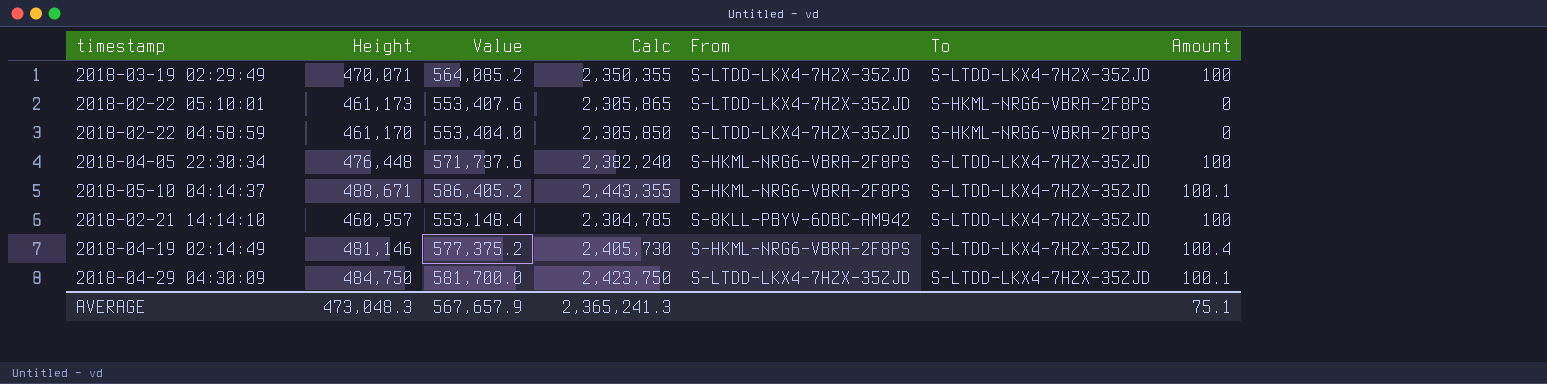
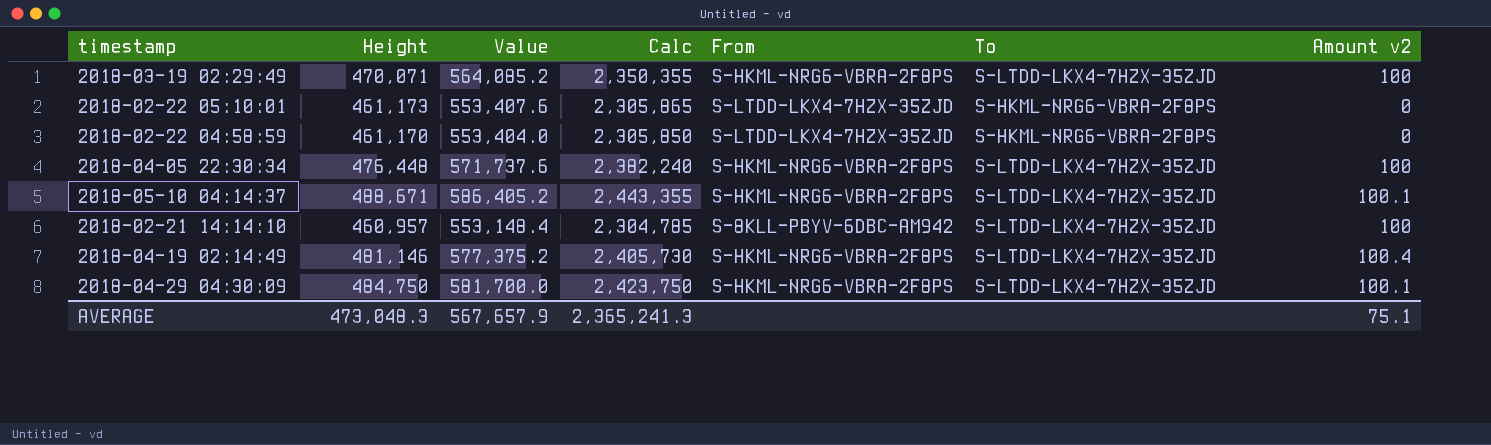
column name: Amount -> Amount v2
2018-03-19 02:29:49 | From: S-LTDD-LKX4-7HZX-35ZJD -> S-HKML-NRG6-VBRA-2F8PS
2018-04-29 04:30:09 | From: S-LTDD-LKX4-7HZX-35ZJD -> S-HKML-NRG6-VBRA-2F8PS

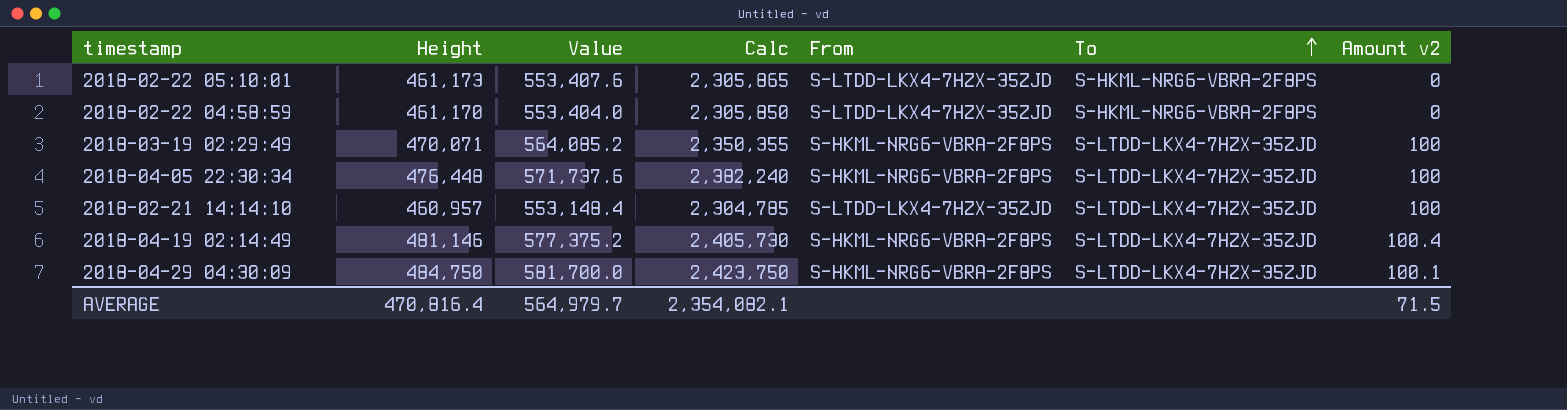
row order: none -> To ascending
row 2018-05-10 04:14:37: 488,671 | 586,405.2 | 2,443,355 | S-HKML-NRG6-VBRA-2F8PS | S-LTDD-LKX4-7HZX-35ZJD | 100.1 -> none
2018-02-21 14:14:10 | From: S-8KLL-PBYV-6DBC-AM942 -> S-LTDD-LKX4-7HZX-35ZJD
AVERAGE | Height: 473,048.3 -> 470,816.4
AVERAGE | Value: 567,657.9 -> 564,979.7
AVERAGE | Calc: 2,365,241.3 -> 2,354,082.1
AVERAGE | Amount v2: 75.1 -> 71.5

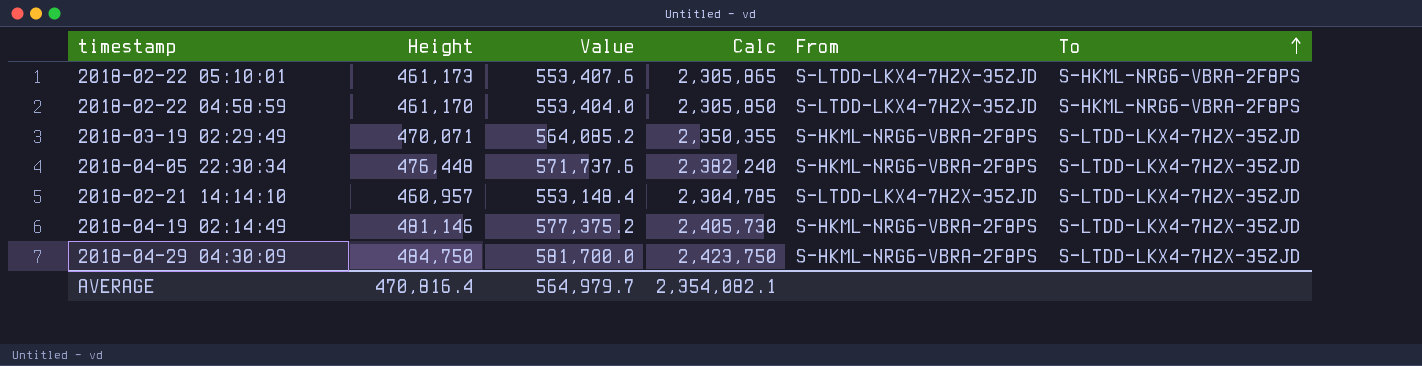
column Amount v2 | position: 7 -> none

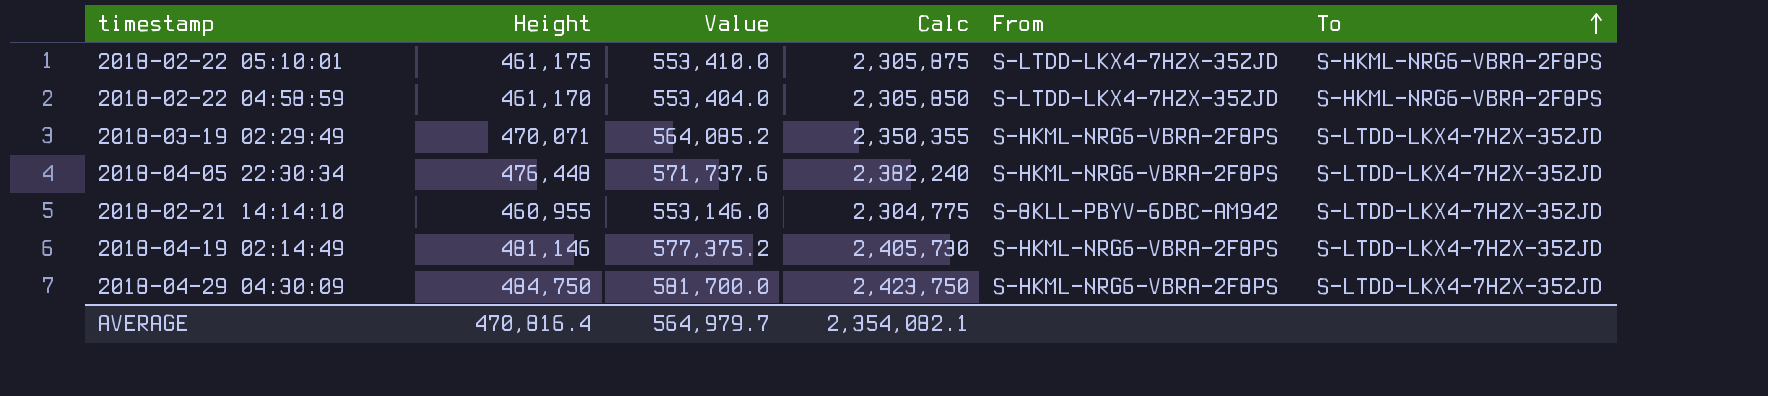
2018-02-22 05:10:01 | Height: 461,173 -> 461,175
2018-02-22 05:10:01 | Value: 553,407.6 -> 553,410.0
2018-02-22 05:10:01 | Calc: 2,305,865 -> 2,305,875
2018-02-21 14:14:10 | Height: 460,957 -> 460,955
2018-02-21 14:14:10 | Value: 553,148.4 -> 553,146.0
2018-02-21 14:14:10 | Calc: 2,304,785 -> 2,304,775
2018-02-21 14:14:10 | From: S-LTDD-LKX4-7HZX-35ZJD -> S-8KLL-PBYV-6DBC-AM942

